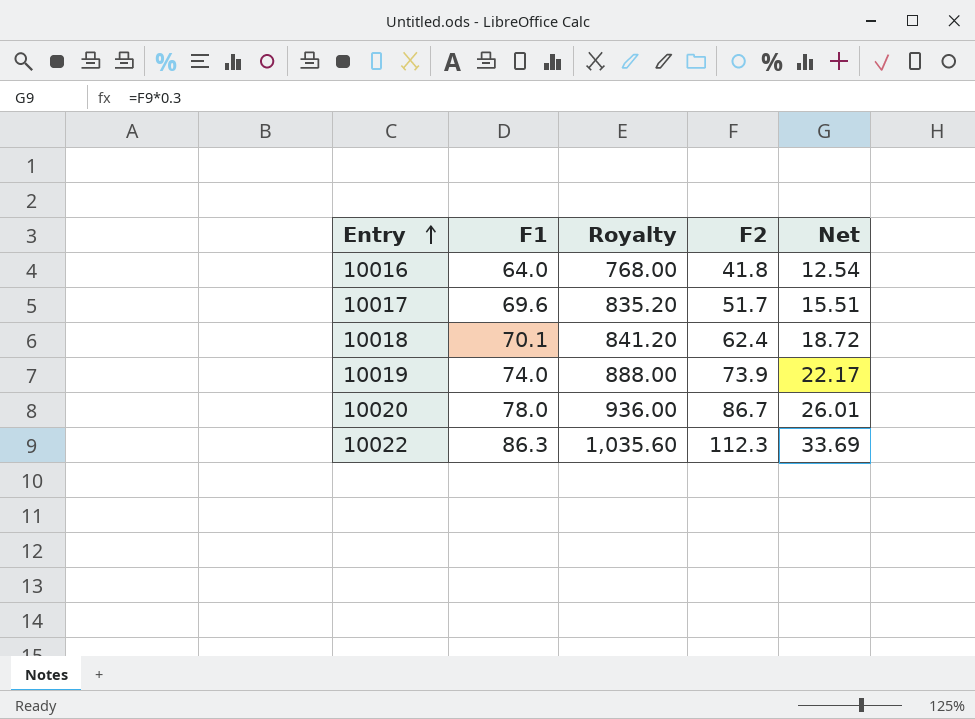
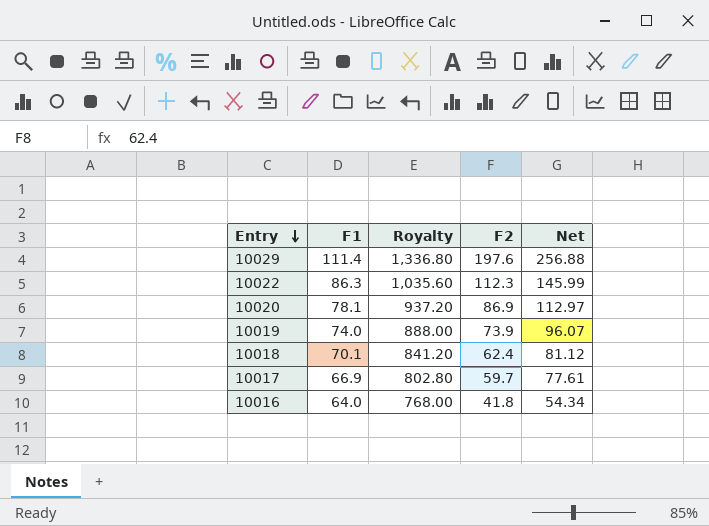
row order: Entry ascending -> Entry descending
column Net | formula: [F2] * 0.3 -> [F2] * 1.3
row 10029: none -> 111.4 | 1,336.80 | 197.6 | 256.88
10020 | F1: 78.0 -> 78.1
10020 | Royalty: 936.00 -> 937.20
10020 | F2: 86.7 -> 86.9
10017 | F1: 69.6 -> 66.9
10017 | Royalty: 835.20 -> 802.80
10017 | F2: 51.7 -> 59.7

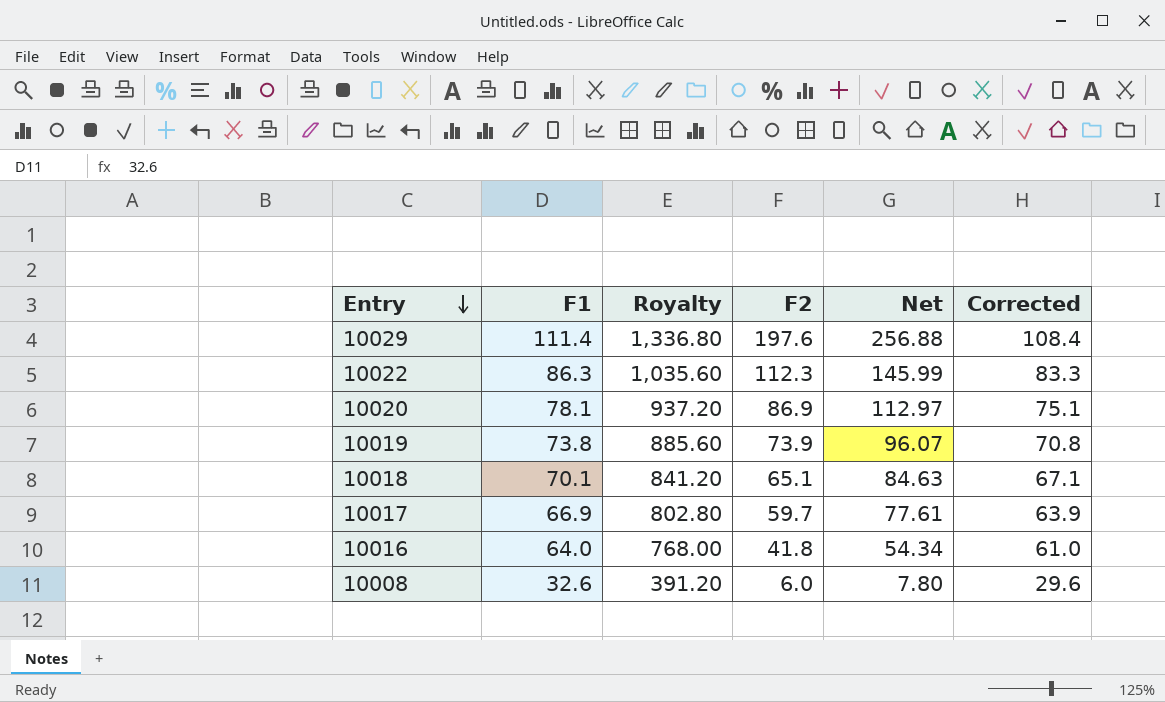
column Corrected | formula: none -> [F1] - 3
10019 | F1: 74.0 -> 73.8
10019 | Royalty: 888.00 -> 885.60
10018 | F2: 62.4 -> 65.1
10018 | Net: 81.12 -> 84.63
row 10008: none -> 32.6 | 391.20 | 6.0 | 7.80 | 29.6

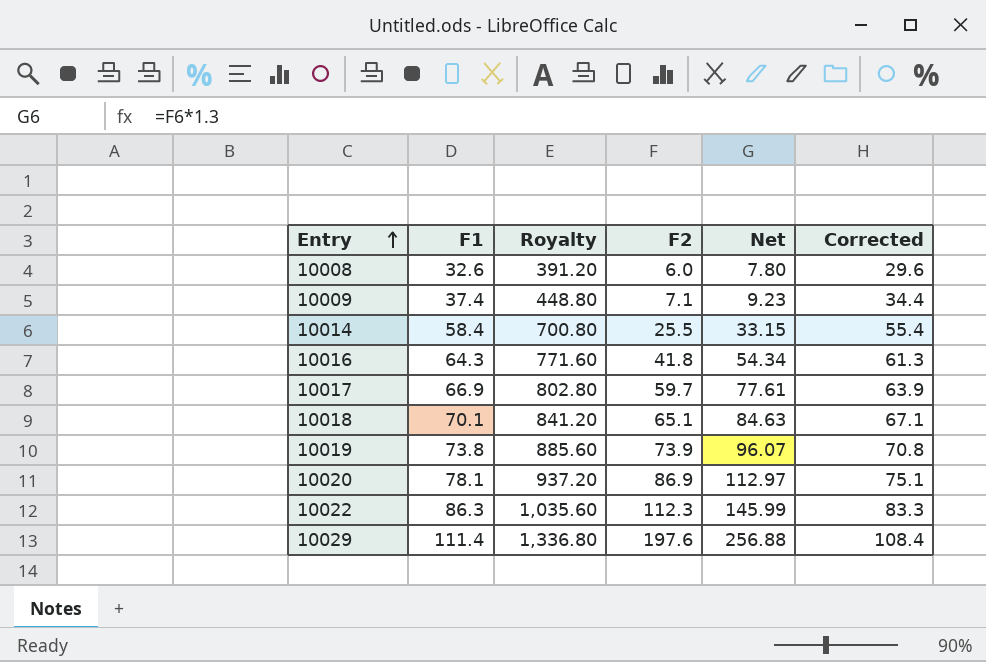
row order: Entry descending -> Entry ascending
row 10009: none -> 37.4 | 448.80 | 7.1 | 9.23 | 34.4
row 10014: none -> 58.4 | 700.80 | 25.5 | 33.15 | 55.4
10016 | F1: 64.0 -> 64.3
10016 | Royalty: 768.00 -> 771.60
10016 | Corrected: 61.0 -> 61.3

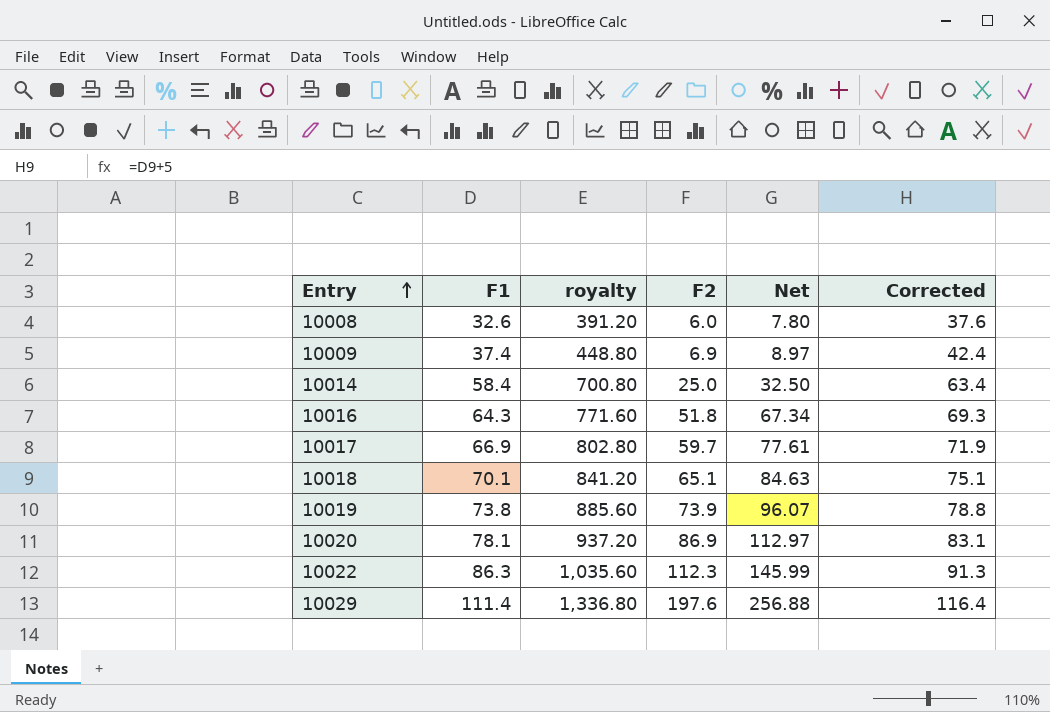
column name: Royalty -> royalty
column Corrected | formula: [F1] - 3 -> [F1] + 5
10009 | F2: 7.1 -> 6.9
10009 | Net: 9.23 -> 8.97
10014 | F2: 25.5 -> 25.0
10014 | Net: 33.15 -> 32.50
10016 | F2: 41.8 -> 51.8
10016 | Net: 54.34 -> 67.34

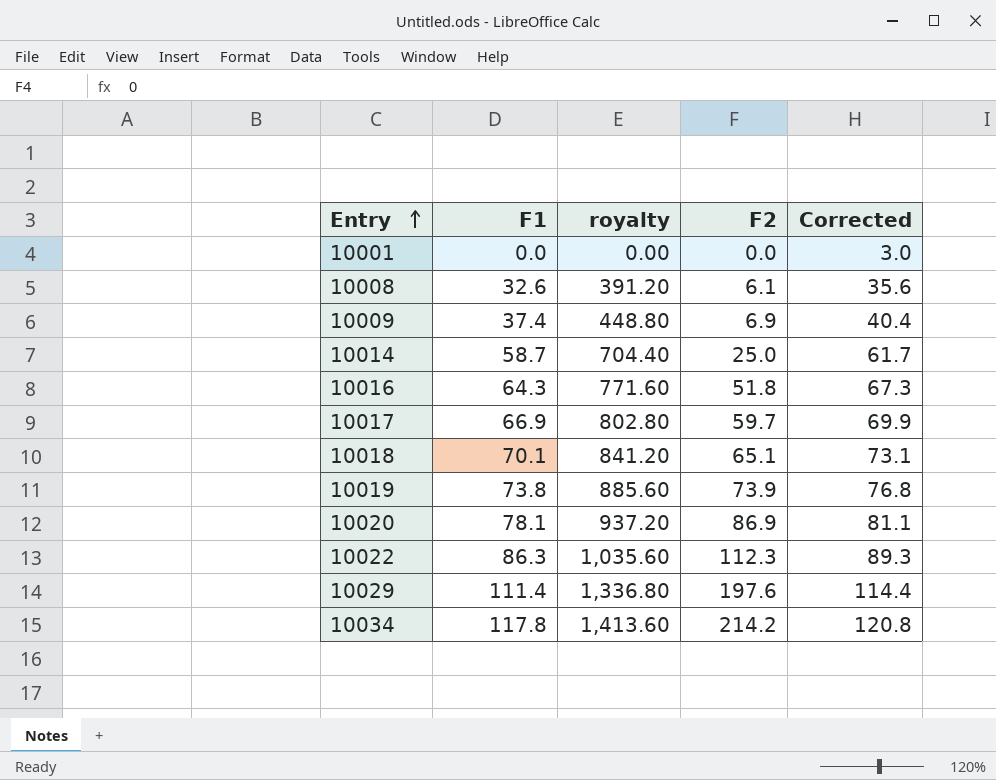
column Net | formula: [F2] * 1.3 -> none
column Corrected | formula: [F1] + 5 -> [F1] + 3
row 10001: none -> 0.0 | 0.00 | 0.0 | 3.0
10008 | F2: 6.0 -> 6.1
10014 | F1: 58.4 -> 58.7
10014 | royalty: 700.80 -> 704.40
row 10034: none -> 117.8 | 1,413.60 | 214.2 | 120.8

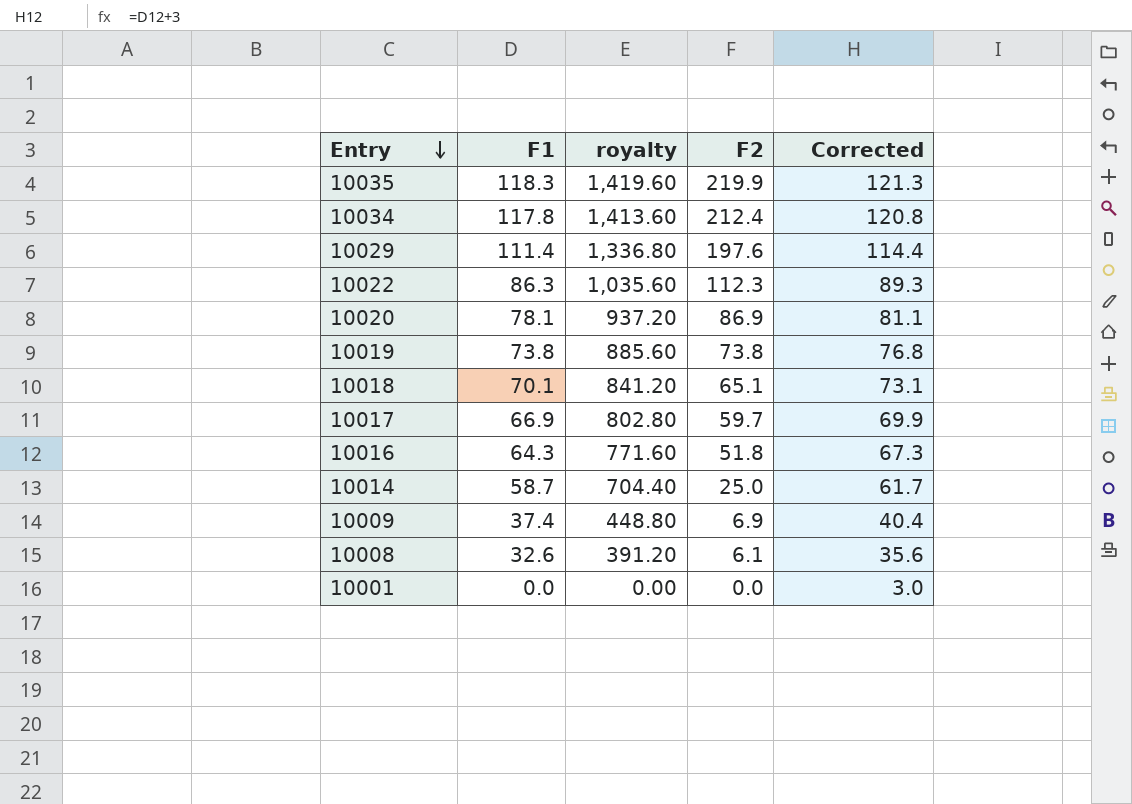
row order: Entry ascending -> Entry descending
row 10035: none -> 118.3 | 1,419.60 | 219.9 | 121.3
10034 | F2: 214.2 -> 212.4
10019 | F2: 73.9 -> 73.8

